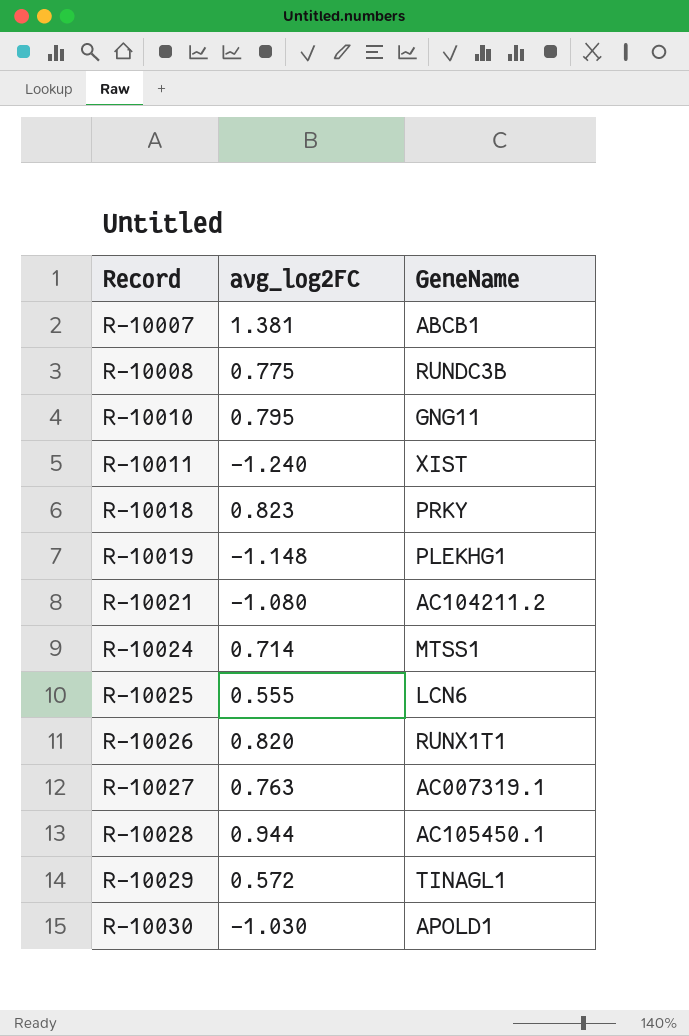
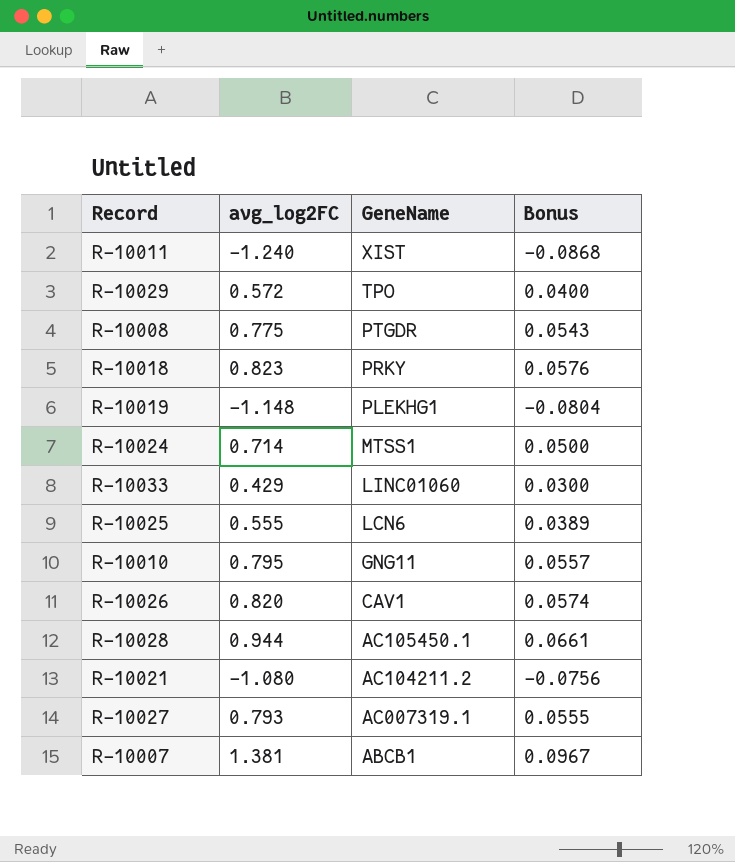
row order: Record ascending -> GeneName descending
column Bonus | formula: none -> [avg_log2FC] * 0.07
row R-10030: -1.030 | APOLD1 -> none
R-10029 | GeneName: TINAGL1 -> TPO
R-10008 | GeneName: RUNDC3B -> PTGDR
row R-10033: none -> 0.429 | LINC01060 | 0.0300
R-10026 | GeneName: RUNX1T1 -> CAV1
R-10027 | avg_log2FC: 0.763 -> 0.793

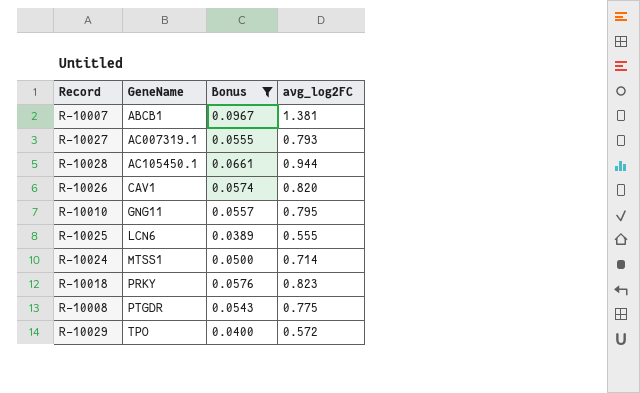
filter: none -> Bonus >= 0.0389
row order: GeneName descending -> GeneName ascending
column avg_log2FC | position: 2 -> 4

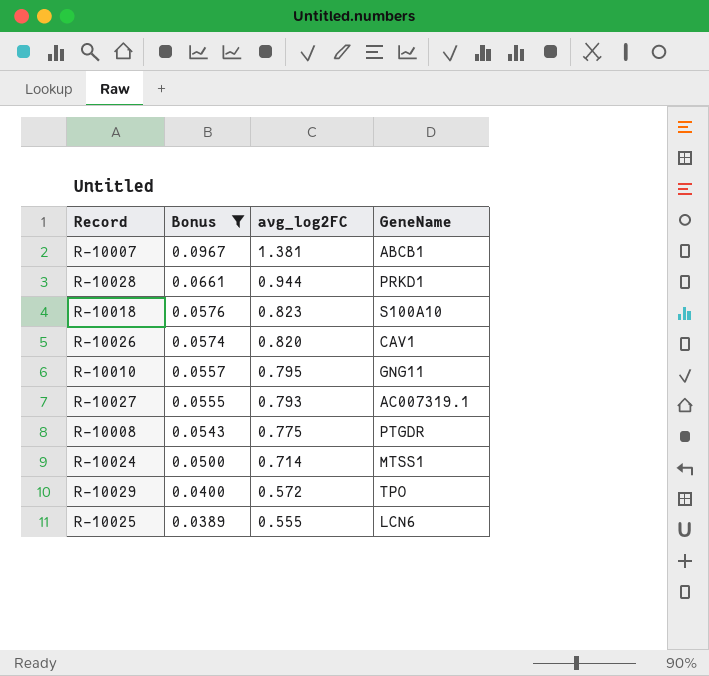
row order: GeneName ascending -> Bonus descending
column GeneName | position: 2 -> 4
R-10028 | GeneName: AC105450.1 -> PRKD1
R-10018 | GeneName: PRKY -> S100A10

